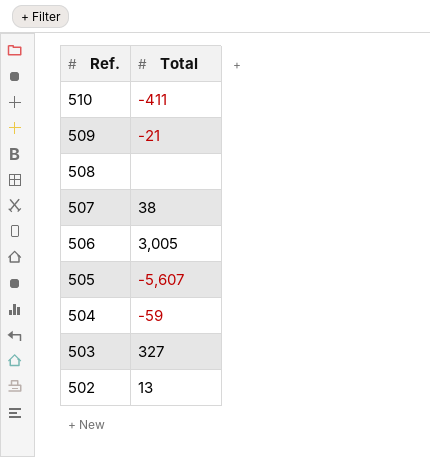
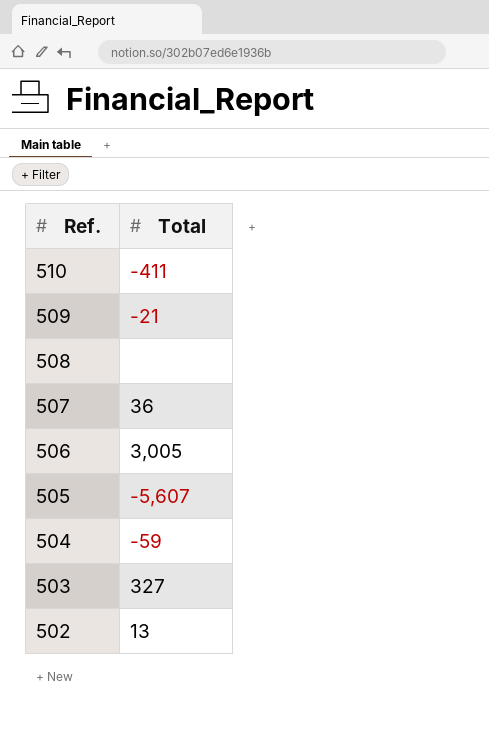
507 | Total: 38 -> 36

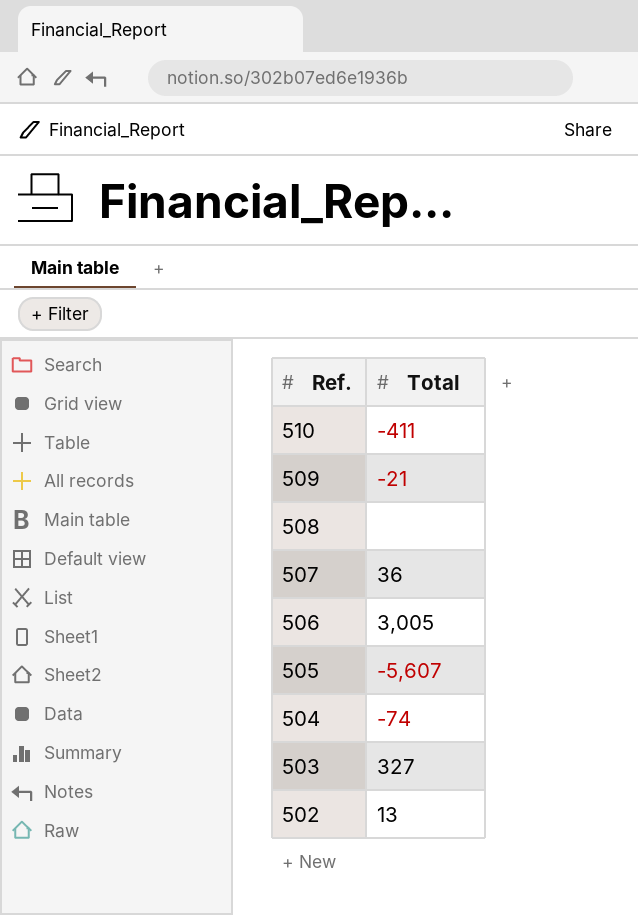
504 | Total: -59 -> -74

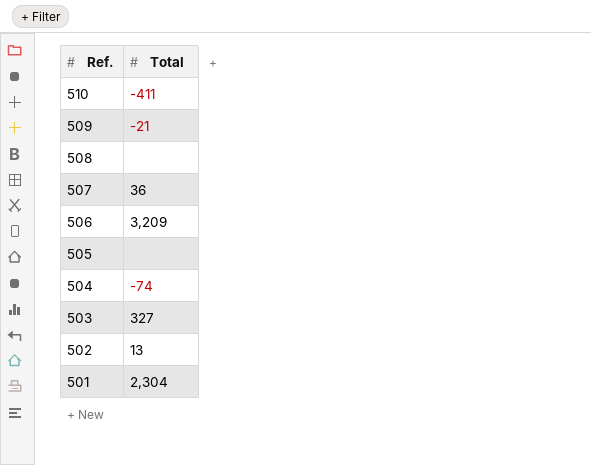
506 | Total: 3,005 -> 3,209
505 | Total: -5,607 -> none
row 501: none -> 2,304

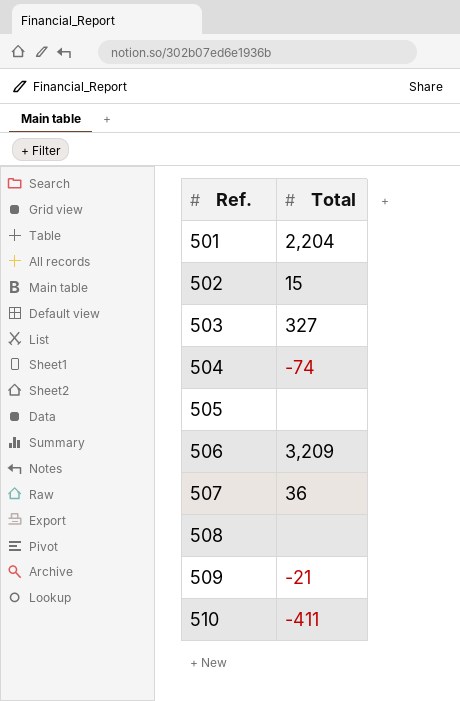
row order: Ref. descending -> Ref. ascending
501 | Total: 2,304 -> 2,204
502 | Total: 13 -> 15

